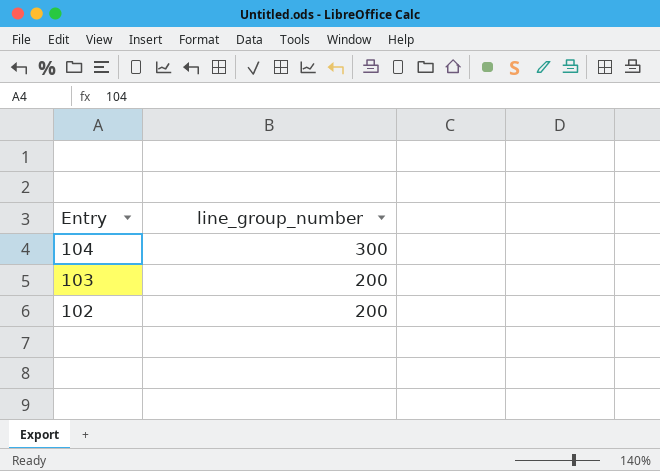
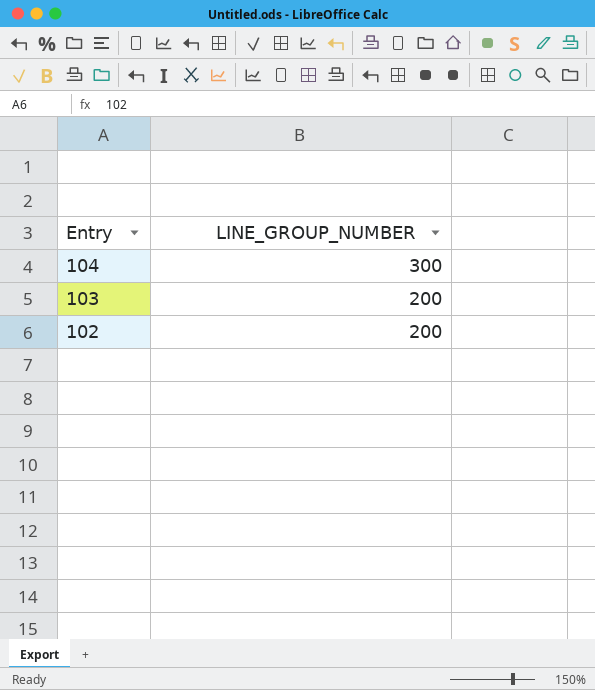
column name: line_group_number -> LINE_GROUP_NUMBER

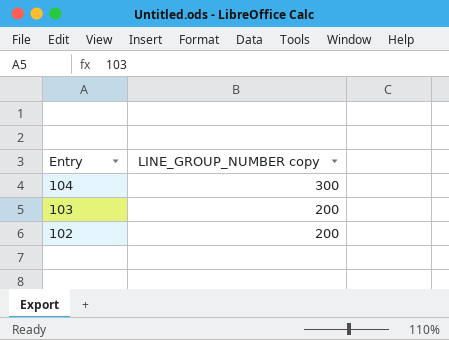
column name: LINE_GROUP_NUMBER -> LINE_GROUP_NUMBER copy

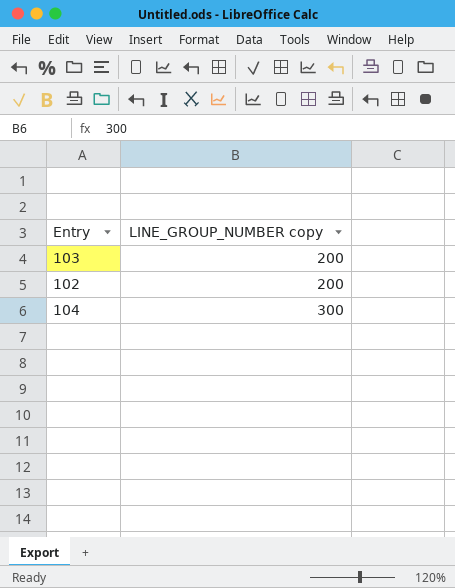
row order: Entry descending -> LINE_GROUP_NUMBER copy ascending

